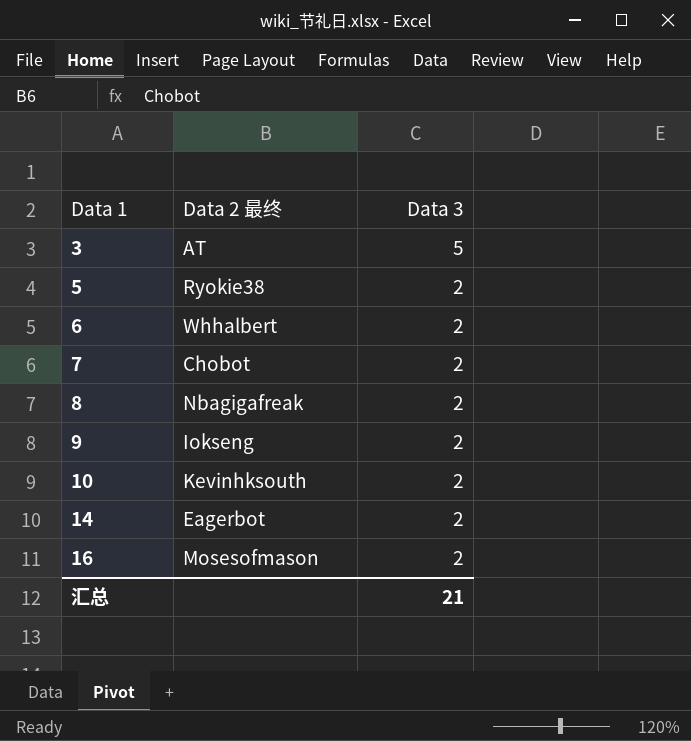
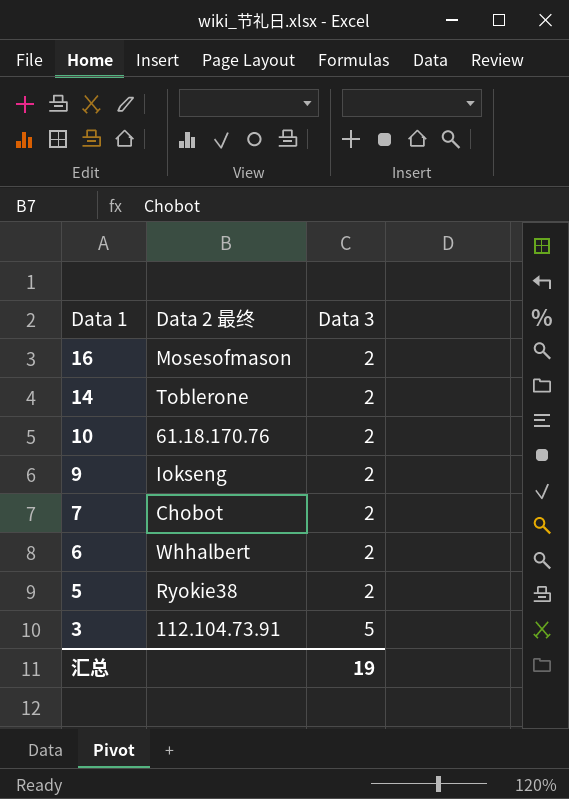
row order: Data 1 ascending -> Data 1 descending
row 8: Nbagigafreak | 2 -> none
14 | Data 2 最终: Eagerbot -> Toblerone
10 | Data 2 最终: Kevinhksouth -> 61.18.170.76
3 | Data 2 最终: AT -> 112.104.73.91
汇总 | Data 3: 21 -> 19

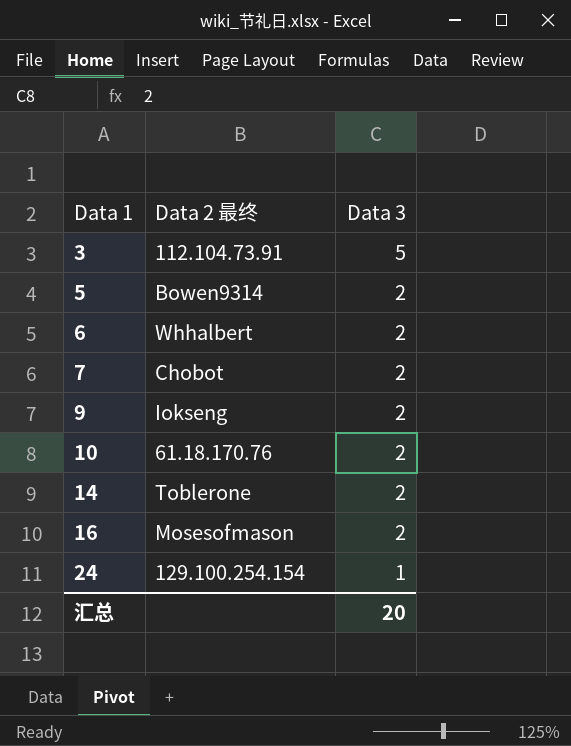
row order: Data 1 descending -> Data 1 ascending
5 | Data 2 最终: Ryokie38 -> Bowen9314
row 24: none -> 129.100.254.154 | 1
汇总 | Data 3: 19 -> 20

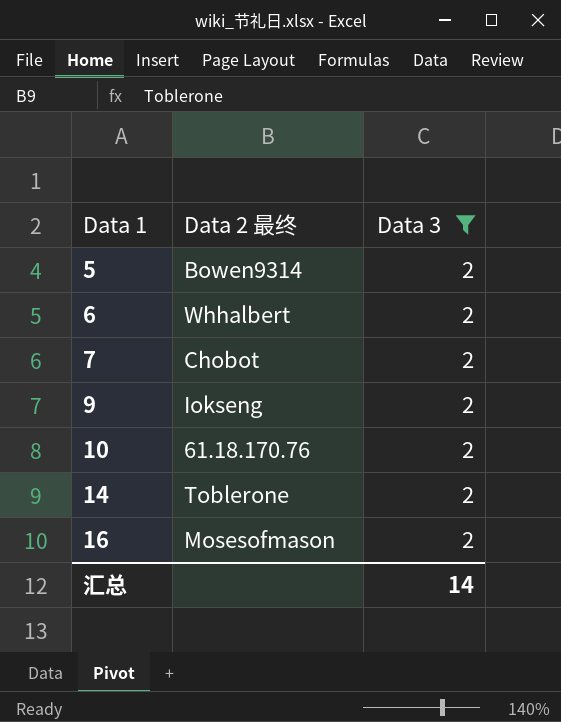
filter: none -> Data 3 = 2
汇总 | Data 3: 20 -> 14

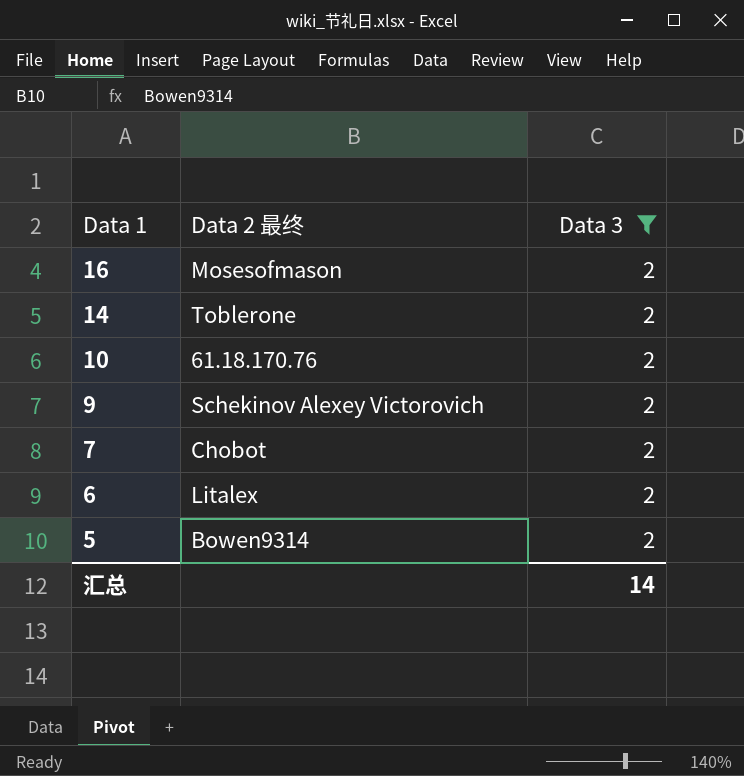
row order: Data 1 ascending -> Data 1 descending
9 | Data 2 最终: Iokseng -> Schekinov Alexey Victorovich
6 | Data 2 最终: Whhalbert -> Litalex

